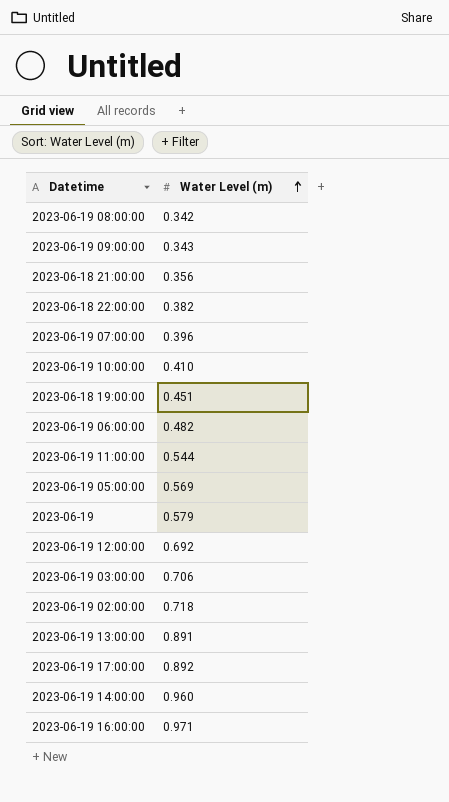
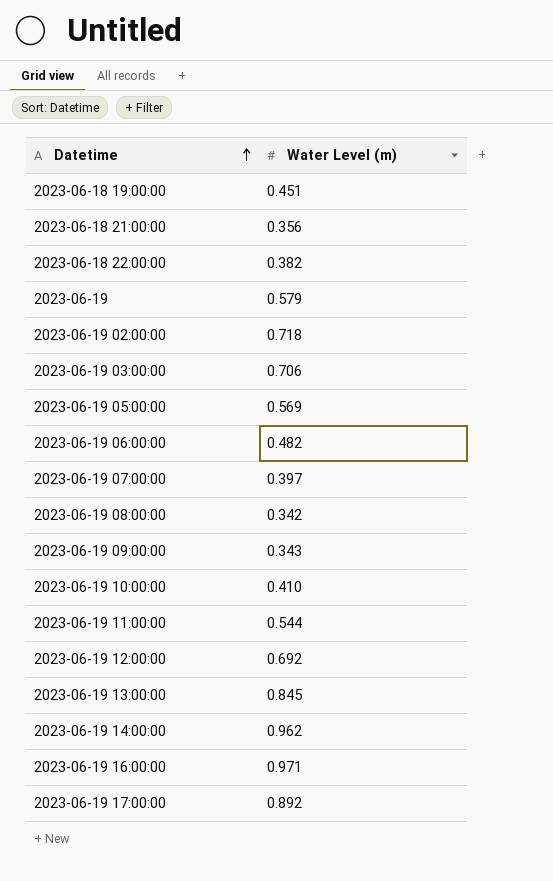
row order: Water Level (m) ascending -> Datetime ascending
2023-06-19 07:00:00 | Water Level (m): 0.396 -> 0.397
2023-06-19 13:00:00 | Water Level (m): 0.891 -> 0.845
2023-06-19 14:00:00 | Water Level (m): 0.960 -> 0.962

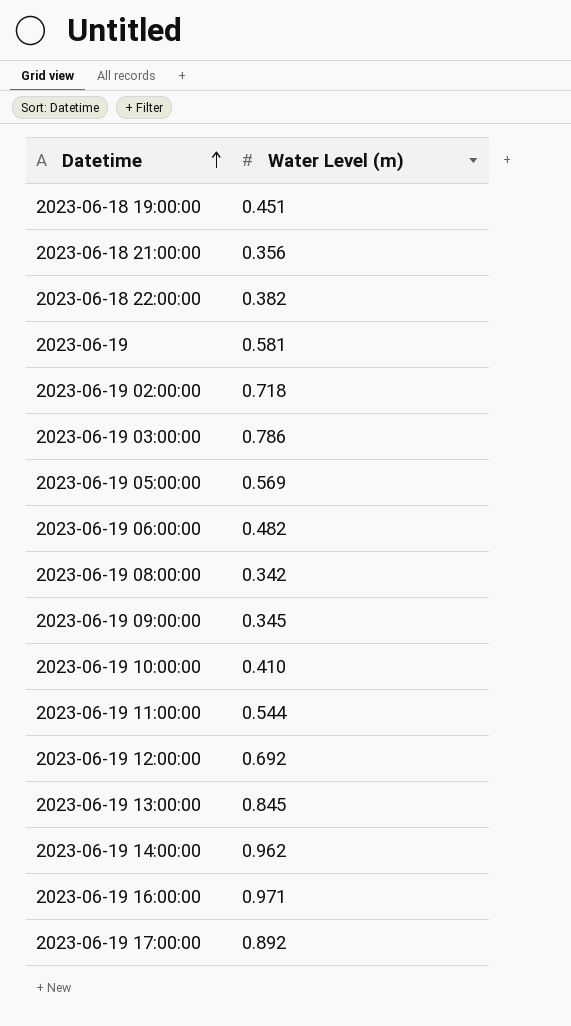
row 2023-06-19 07:00:00: 0.397 -> none
2023-06-19 | Water Level (m): 0.579 -> 0.581
2023-06-19 03:00:00 | Water Level (m): 0.706 -> 0.786
2023-06-19 09:00:00 | Water Level (m): 0.343 -> 0.345

